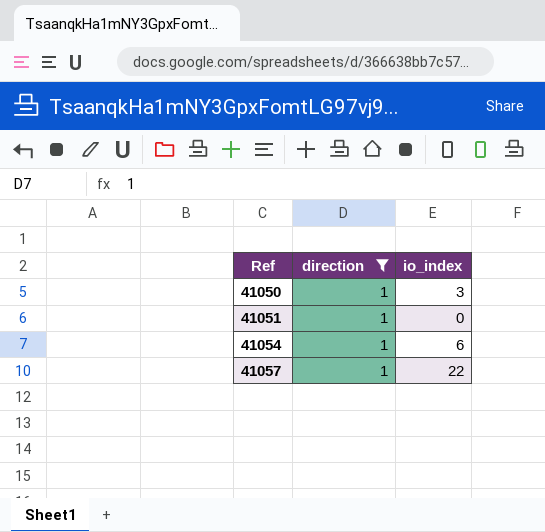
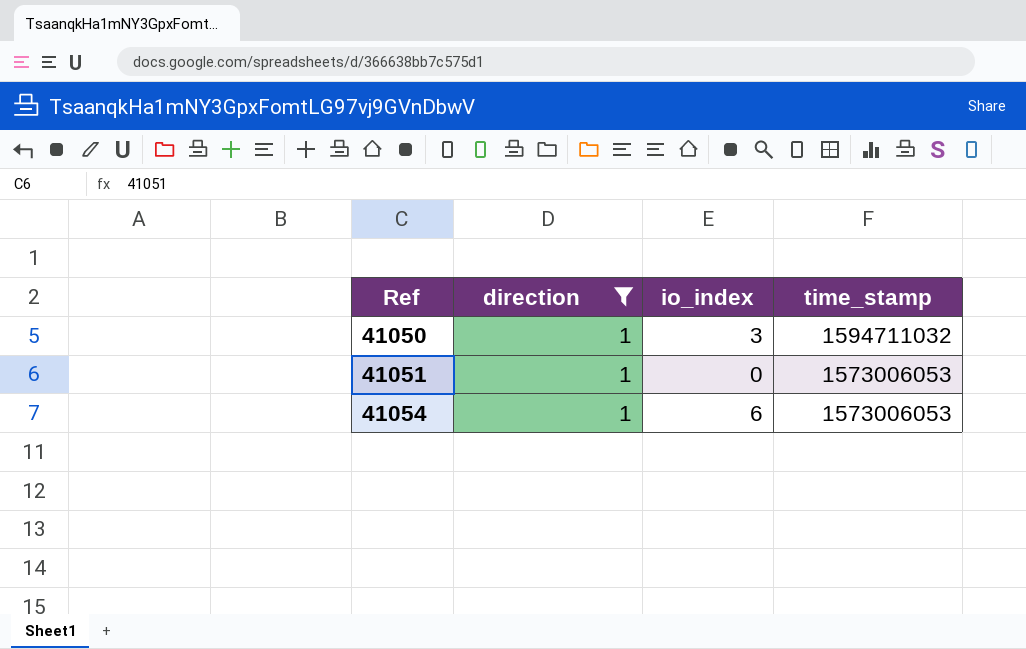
column time_stamp | position: none -> 4
row 41057: 1 | 22 -> none

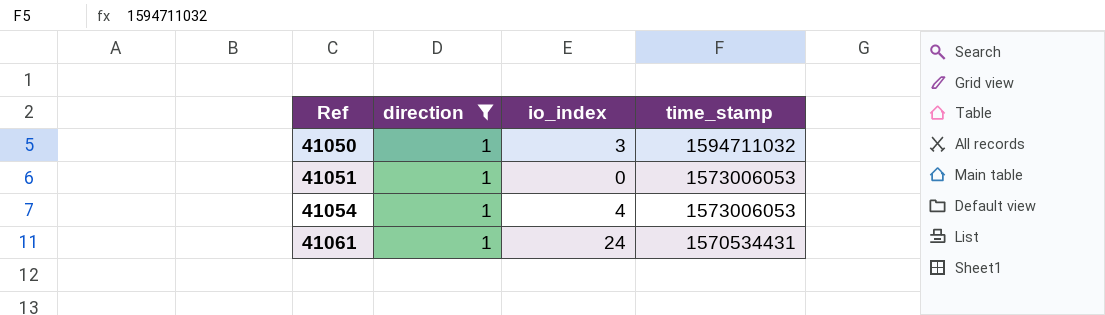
41054 | io_index: 6 -> 4
row 41061: none -> 1 | 24 | 1570534431

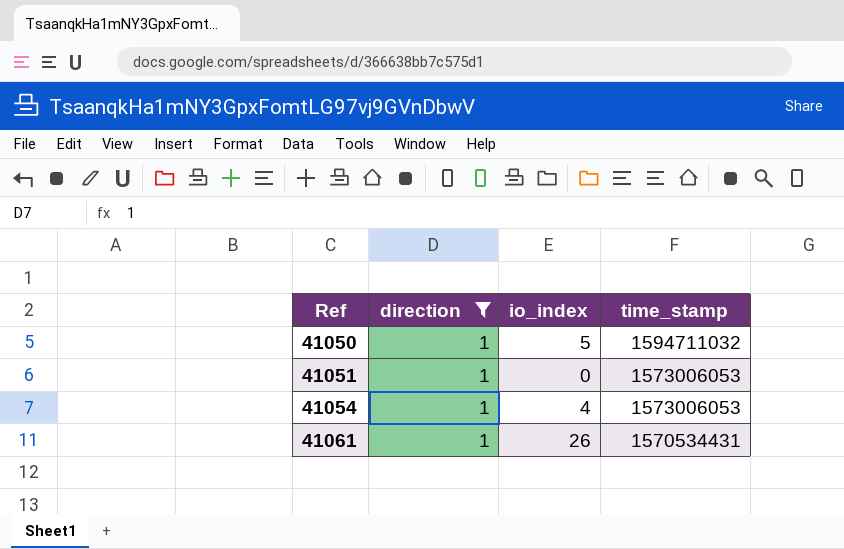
41050 | io_index: 3 -> 5
41061 | io_index: 24 -> 26

